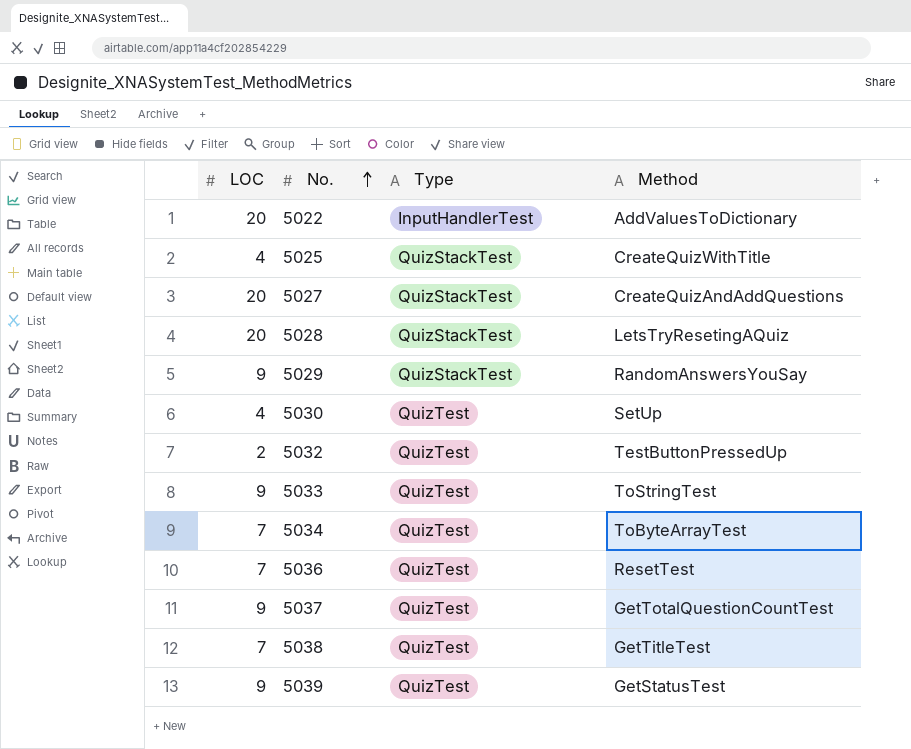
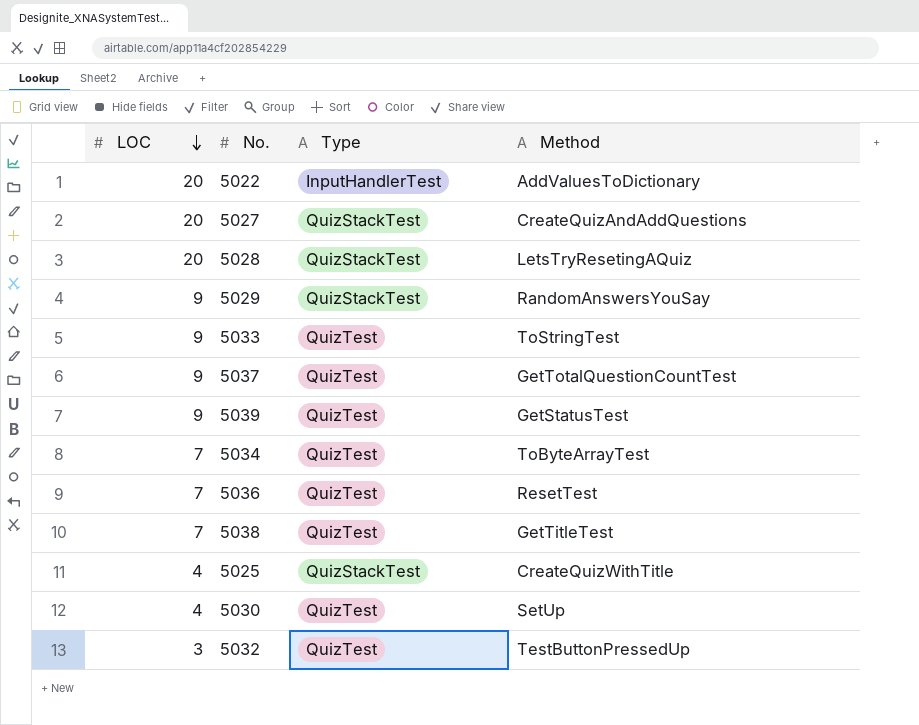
row order: No. ascending -> LOC descending
5032 | LOC: 2 -> 3

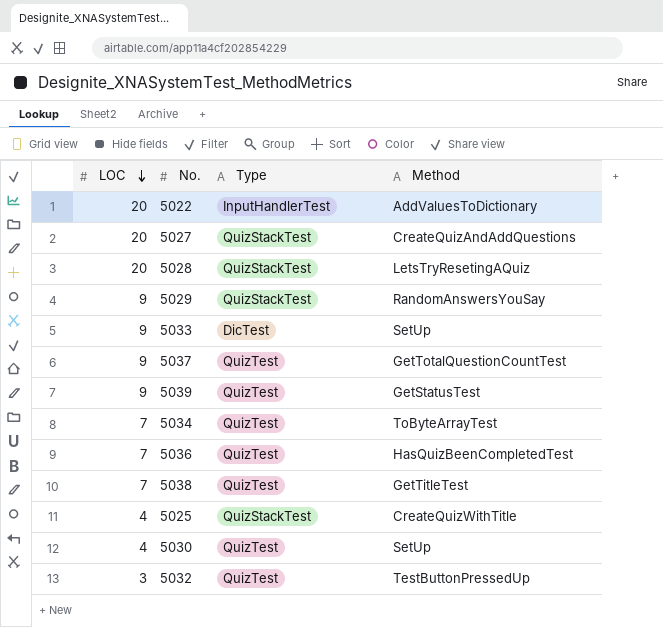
5033 | Type: QuizTest -> DicTest
5033 | Method: ToStringTest -> SetUp
5036 | Method: ResetTest -> HasQuizBeenCompletedTest

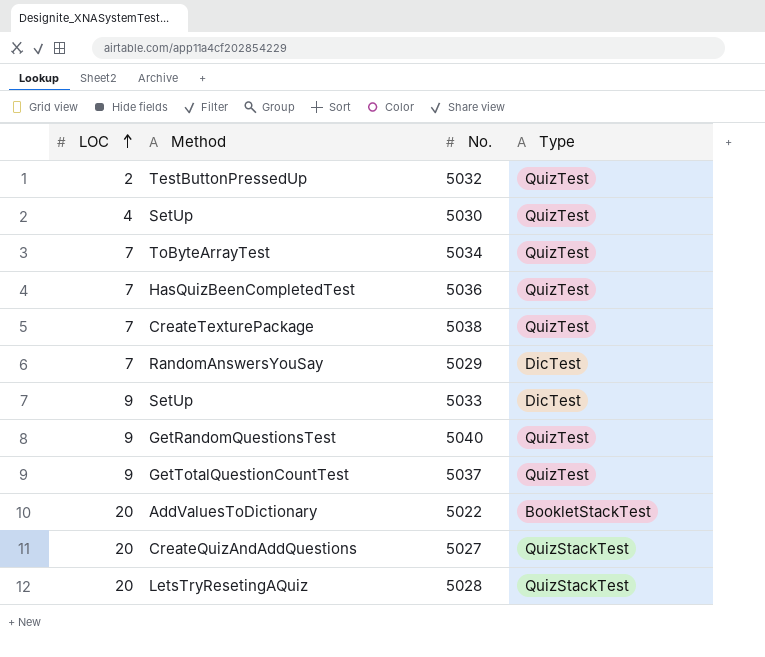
row order: LOC descending -> LOC ascending
column Method | position: 4 -> 2
row 5039: 9 | QuizTest | GetStatusTest -> none
row 5025: 4 | QuizStackTest | CreateQuizWithTitle -> none
5032 | LOC: 3 -> 2
5038 | Method: GetTitleTest -> CreateTexturePackage
5029 | LOC: 9 -> 7
5029 | Type: QuizStackTest -> DicTest
row 5040: none -> 9 | GetRandomQuestionsTest | QuizTest
5022 | Type: InputHandlerTest -> BookletStackTest

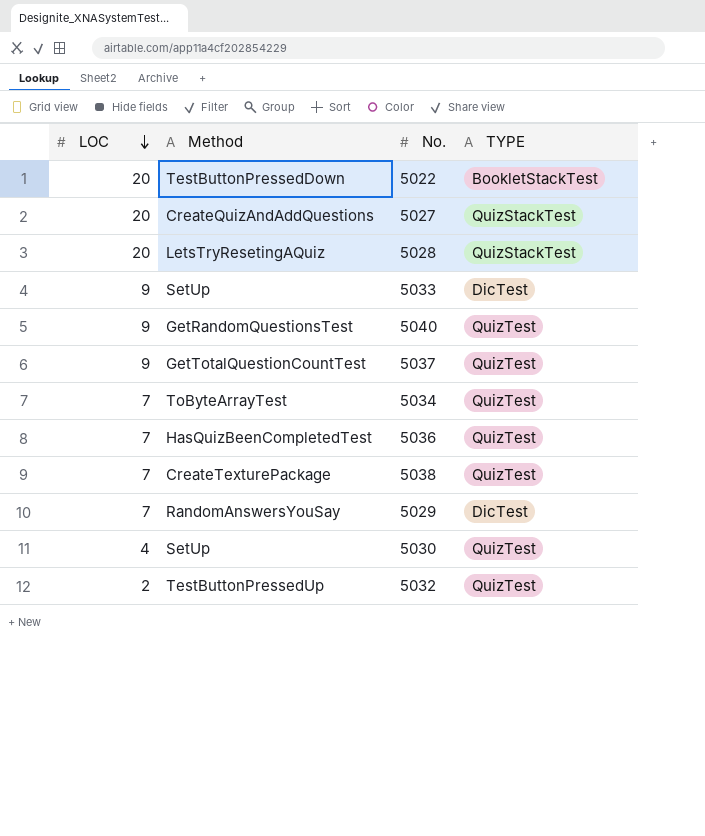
row order: LOC ascending -> LOC descending
column name: Type -> TYPE
5022 | Method: AddValuesToDictionary -> TestButtonPressedDown

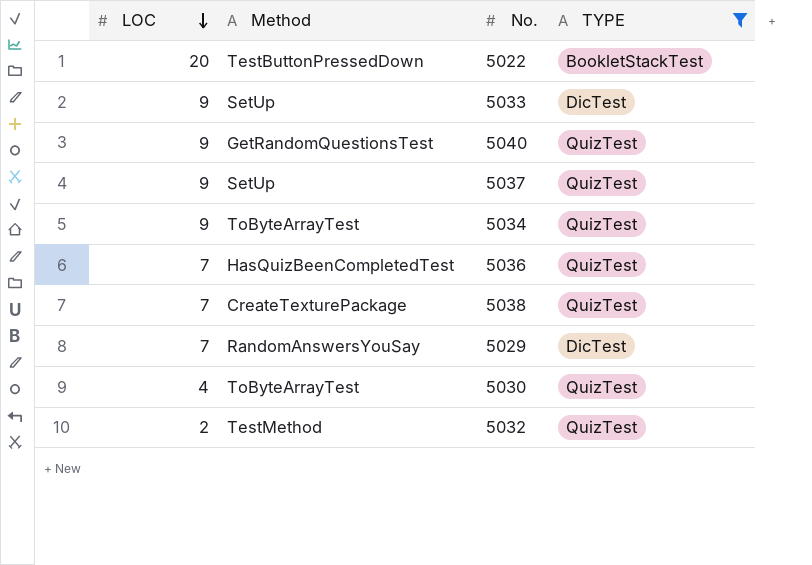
filter: none -> TYPE != QuizStackTest
5037 | Method: GetTotalQuestionCountTest -> SetUp
5034 | LOC: 7 -> 9
5030 | Method: SetUp -> ToByteArrayTest
5032 | Method: TestButtonPressedUp -> TestMethod

